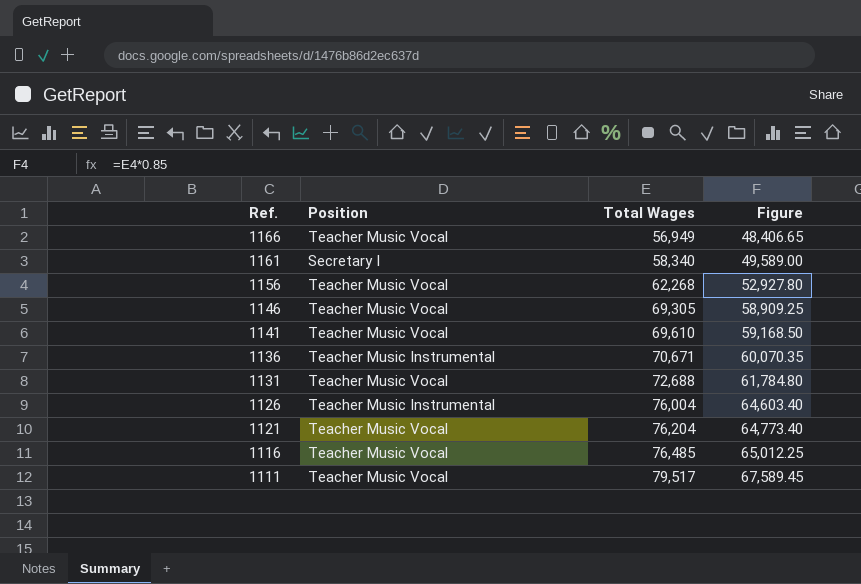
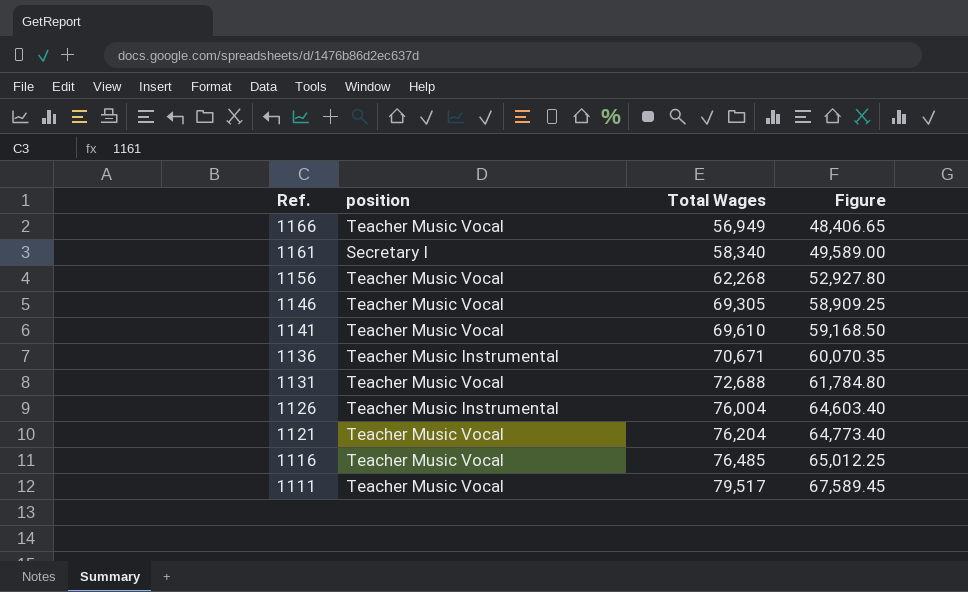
column name: Position -> position

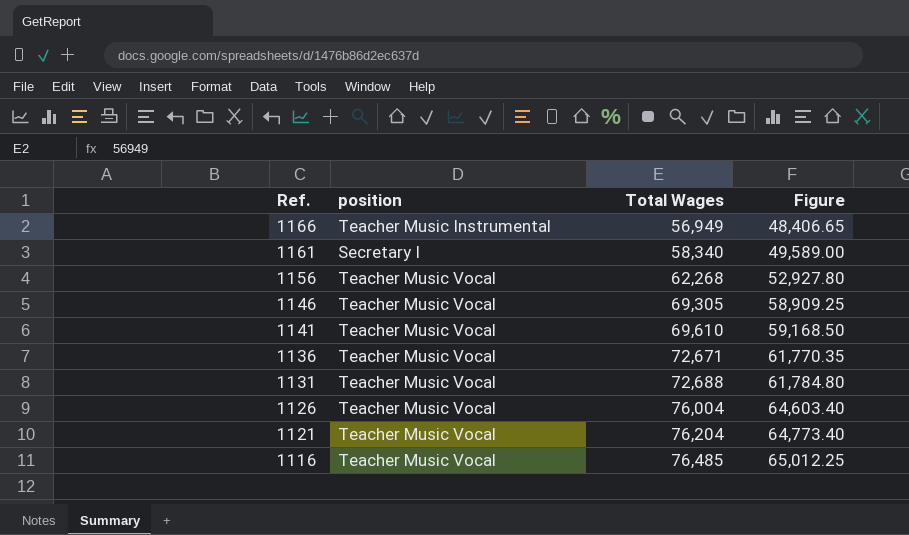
row 1111: Teacher Music Vocal | 79,517 | 67,589.45 -> none
1166 | position: Teacher Music Vocal -> Teacher Music Instrumental
1136 | position: Teacher Music Instrumental -> Teacher Music Vocal
1136 | Total Wages: 70,671 -> 72,671
1136 | Figure: 60,070.35 -> 61,770.35
1126 | position: Teacher Music Instrumental -> Teacher Music Vocal

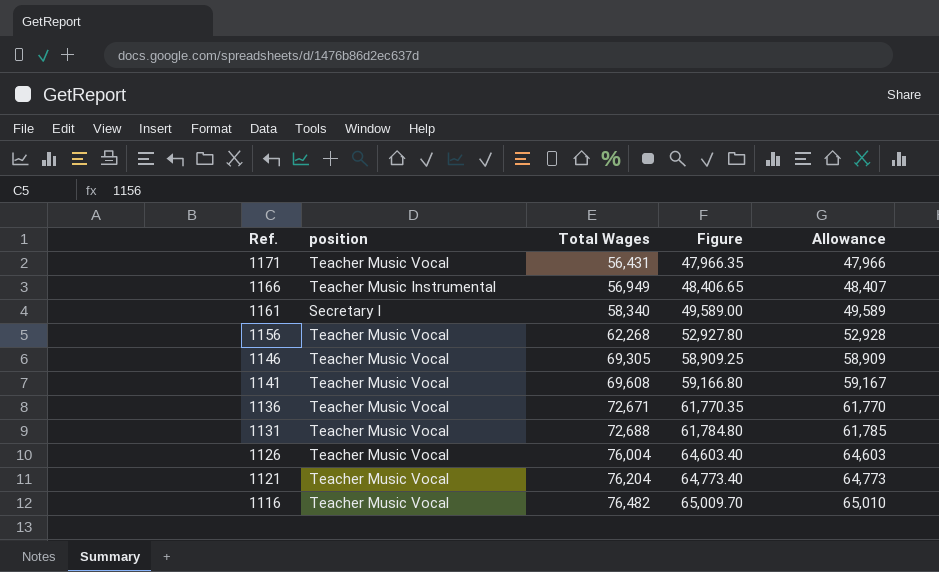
column Allowance | formula: none -> [Total Wages] * 0.85
row 1171: none -> Teacher Music Vocal | 56,431 | 47,966.35 | 47,966
1141 | Total Wages: 69,610 -> 69,608
1141 | Figure: 59,168.50 -> 59,166.80
1116 | Total Wages: 76,485 -> 76,482
1116 | Figure: 65,012.25 -> 65,009.70

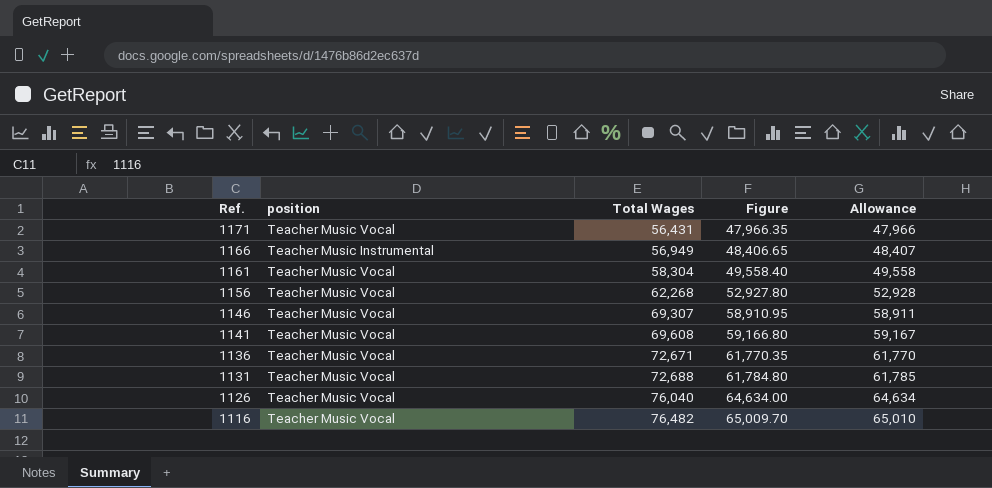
row 1121: Teacher Music Vocal | 76,204 | 64,773.40 | 64,773 -> none
1161 | position: Secretary I -> Teacher Music Vocal
1161 | Total Wages: 58,340 -> 58,304
1161 | Figure: 49,589.00 -> 49,558.40
1161 | Allowance: 49,589 -> 49,558
1146 | Total Wages: 69,305 -> 69,307
1146 | Figure: 58,909.25 -> 58,910.95
1146 | Allowance: 58,909 -> 58,911
1126 | Total Wages: 76,004 -> 76,040
1126 | Figure: 64,603.40 -> 64,634.00
1126 | Allowance: 64,603 -> 64,634

